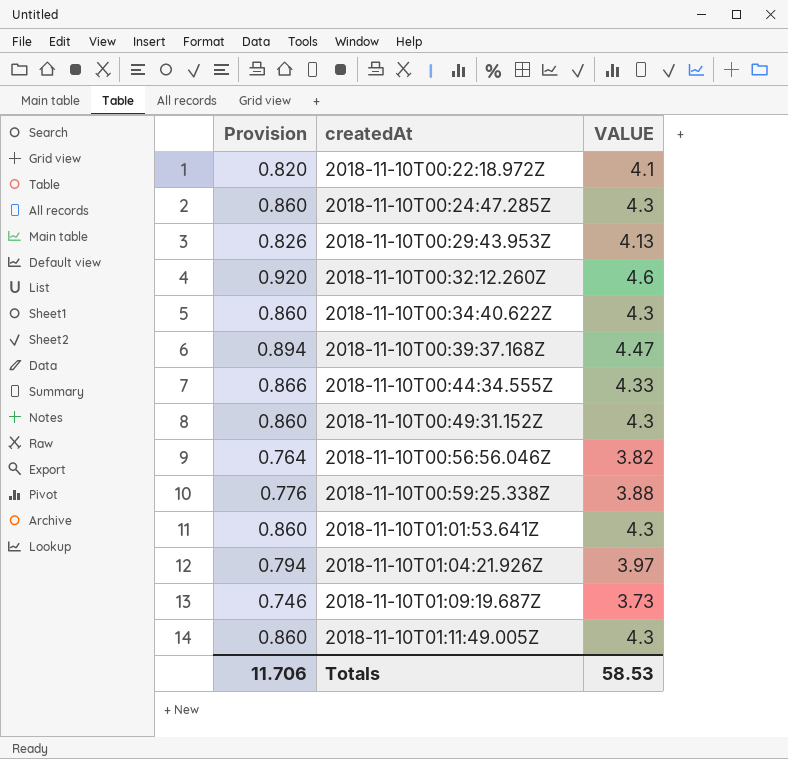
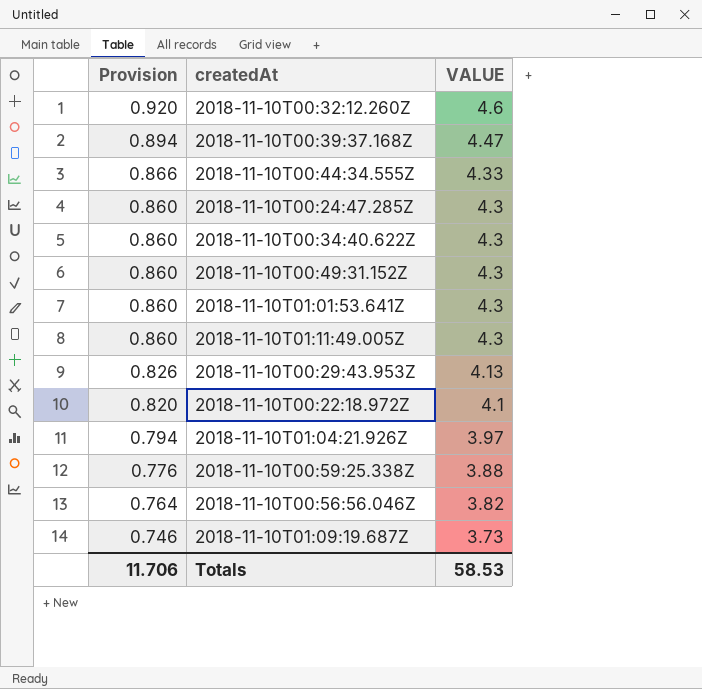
row order: createdAt ascending -> Provision descending

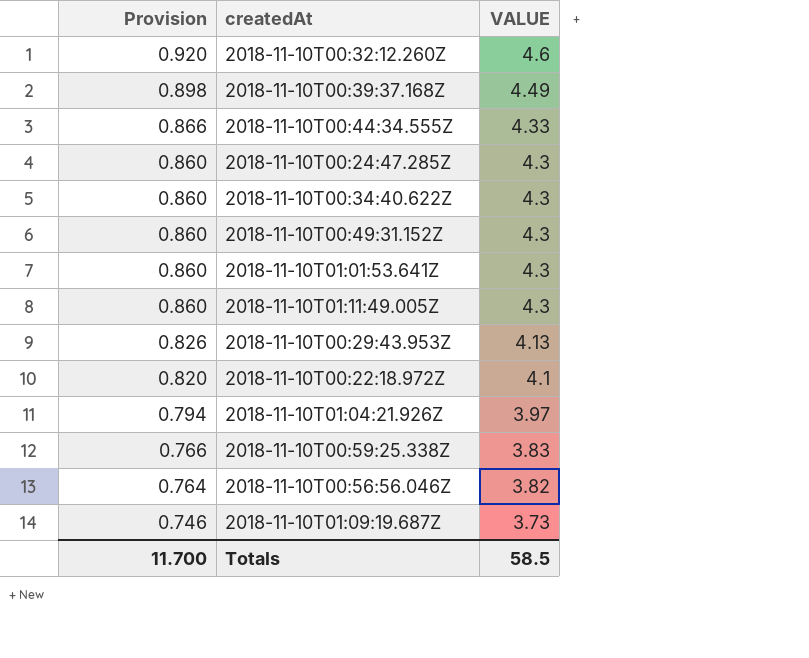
2018-11-10T00:39:37.168Z | Provision: 0.894 -> 0.898
2018-11-10T00:39:37.168Z | VALUE: 4.47 -> 4.49
2018-11-10T00:59:25.338Z | Provision: 0.776 -> 0.766
2018-11-10T00:59:25.338Z | VALUE: 3.88 -> 3.83
Totals | Provision: 11.706 -> 11.700
Totals | VALUE: 58.53 -> 58.5

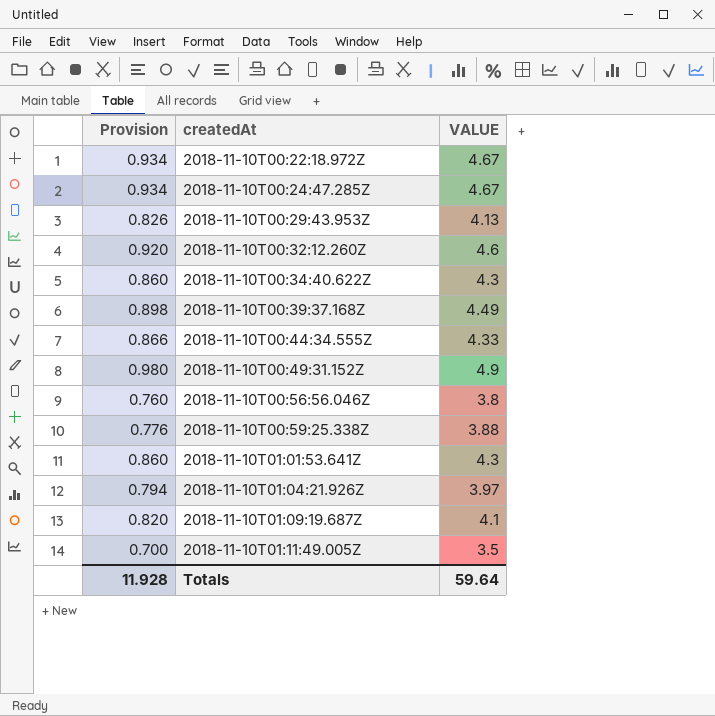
row order: Provision descending -> createdAt ascending
2018-11-10T00:22:18.972Z | Provision: 0.820 -> 0.934
2018-11-10T00:22:18.972Z | VALUE: 4.1 -> 4.67
2018-11-10T00:24:47.285Z | Provision: 0.860 -> 0.934
2018-11-10T00:24:47.285Z | VALUE: 4.3 -> 4.67
2018-11-10T00:49:31.152Z | Provision: 0.860 -> 0.980
2018-11-10T00:49:31.152Z | VALUE: 4.3 -> 4.9
2018-11-10T00:56:56.046Z | Provision: 0.764 -> 0.760
2018-11-10T00:56:56.046Z | VALUE: 3.82 -> 3.8
2018-11-10T00:59:25.338Z | Provision: 0.766 -> 0.776
2018-11-10T00:59:25.338Z | VALUE: 3.83 -> 3.88
2018-11-10T01:09:19.687Z | Provision: 0.746 -> 0.820
2018-11-10T01:09:19.687Z | VALUE: 3.73 -> 4.1
2018-11-10T01:11:49.005Z | Provision: 0.860 -> 0.700
2018-11-10T01:11:49.005Z | VALUE: 4.3 -> 3.5
Totals | Provision: 11.700 -> 11.928
Totals | VALUE: 58.5 -> 59.64

